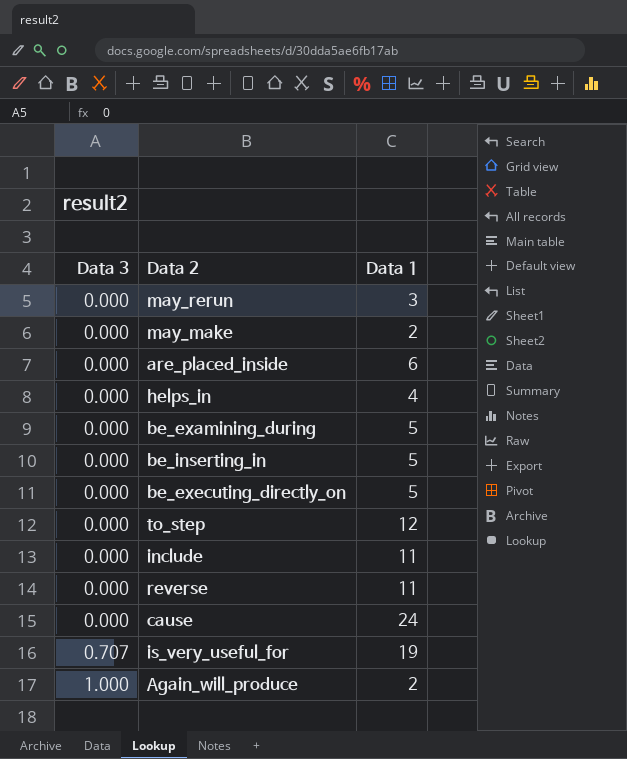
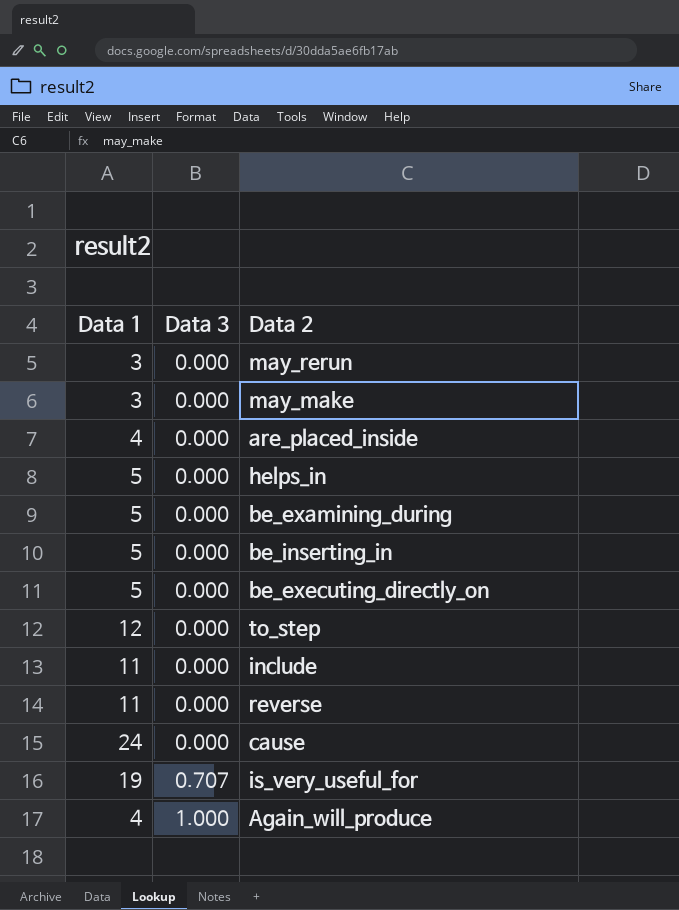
column Data 1 | position: 3 -> 1
may_make | Data 1: 2 -> 3
are_placed_inside | Data 1: 6 -> 4
helps_in | Data 1: 4 -> 5
Again_will_produce | Data 1: 2 -> 4

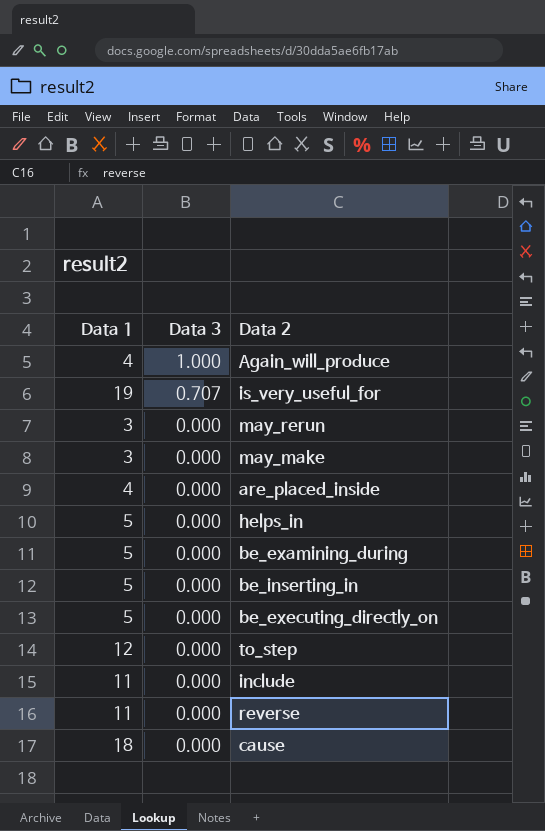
row order: Data 3 ascending -> Data 3 descending
cause | Data 1: 24 -> 18

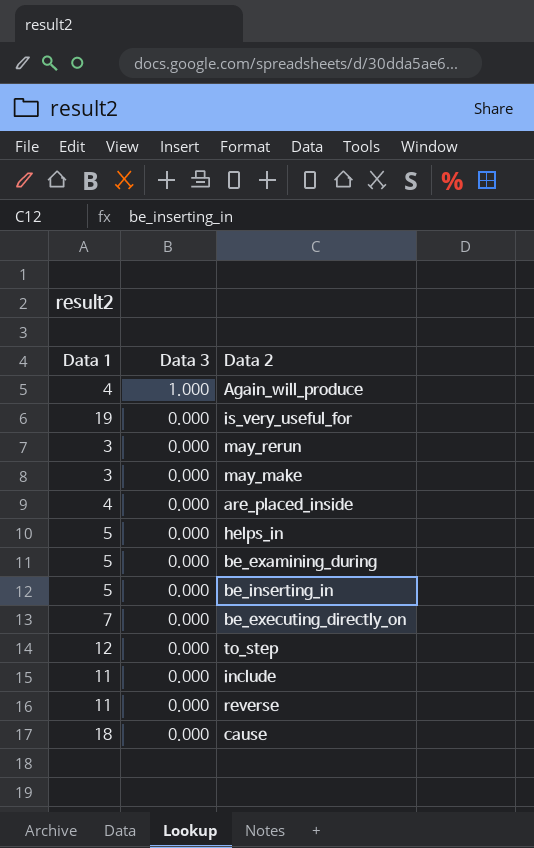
is_very_useful_for | Data 3: 0.707 -> 0.000
be_executing_directly_on | Data 1: 5 -> 7

